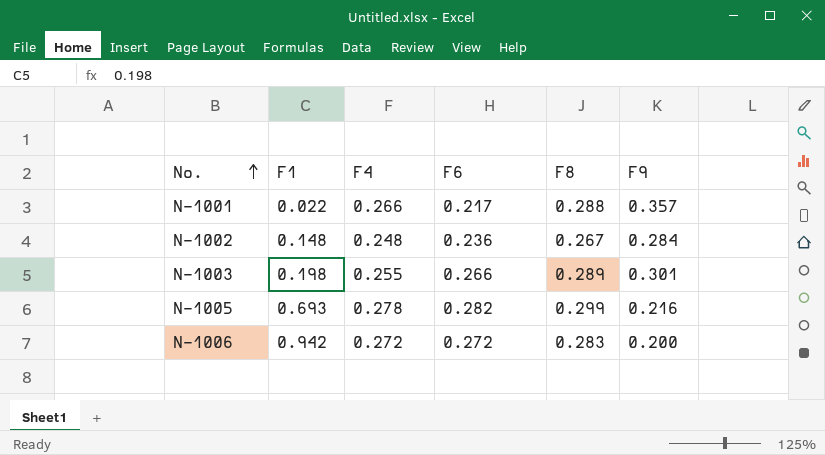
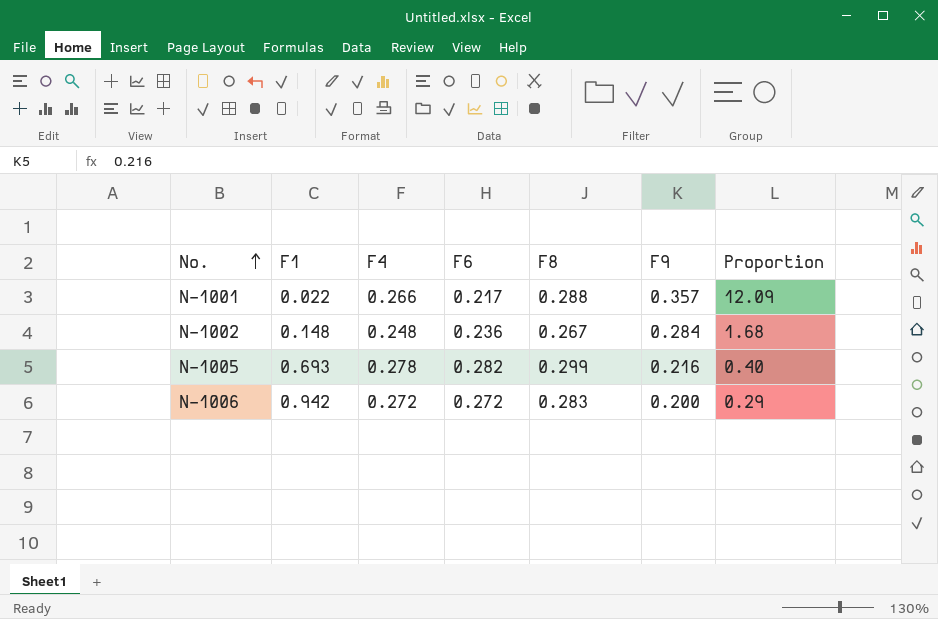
column Proportion | formula: none -> [F4] / [F1]
row N-1003: 0.198 | 0.255 | 0.266 | 0.289 | 0.301 -> none

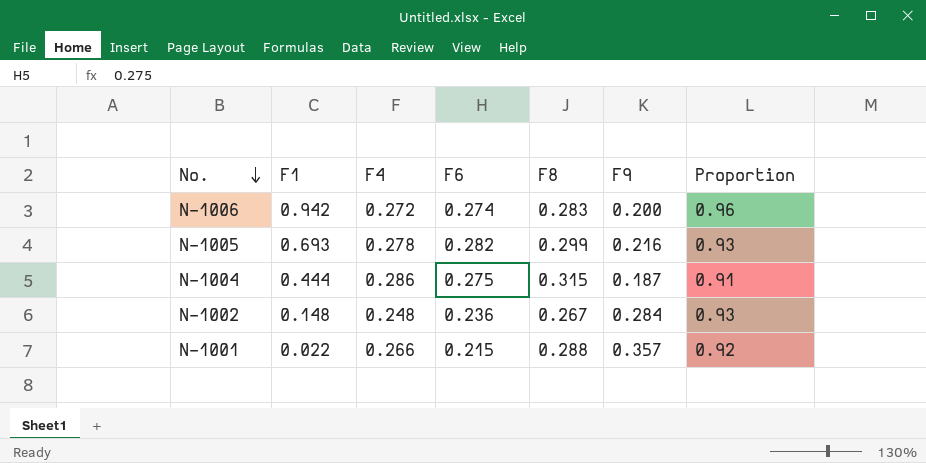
row order: No. ascending -> No. descending
column Proportion | formula: [F4] / [F1] -> [F4] / [F8]
N-1006 | F6: 0.272 -> 0.274
row N-1004: none -> 0.444 | 0.286 | 0.275 | 0.315 | 0.187 | 0.91
N-1001 | F6: 0.217 -> 0.215

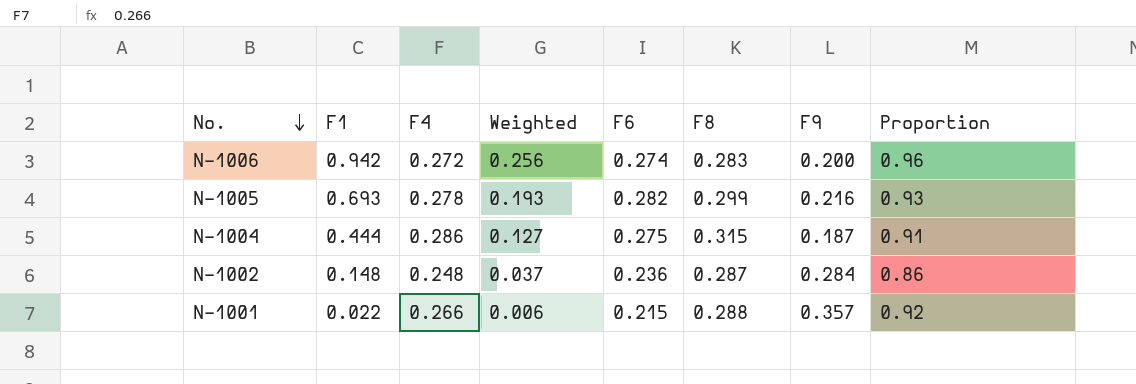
column Weighted | formula: none -> [F1] * [F4]
N-1002 | F8: 0.267 -> 0.287
N-1002 | Proportion: 0.93 -> 0.86

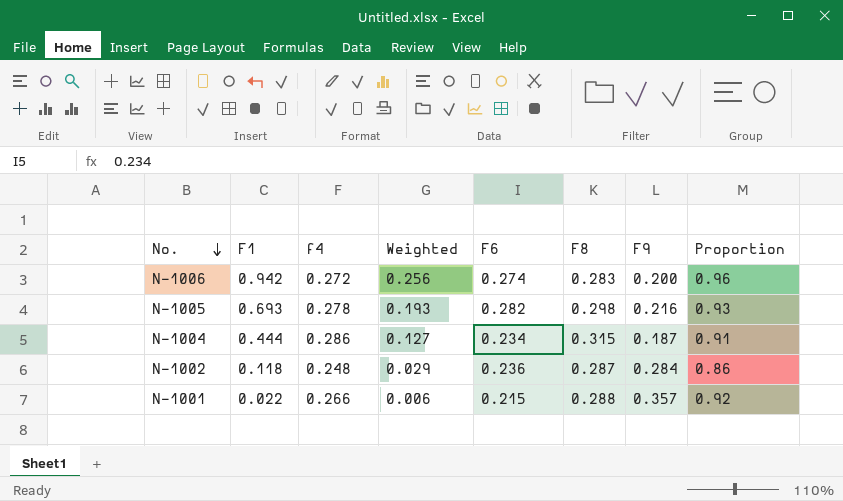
column name: F4 -> f4
N-1005 | F8: 0.299 -> 0.298
N-1004 | F6: 0.275 -> 0.234
N-1002 | F1: 0.148 -> 0.118
N-1002 | Weighted: 0.037 -> 0.029

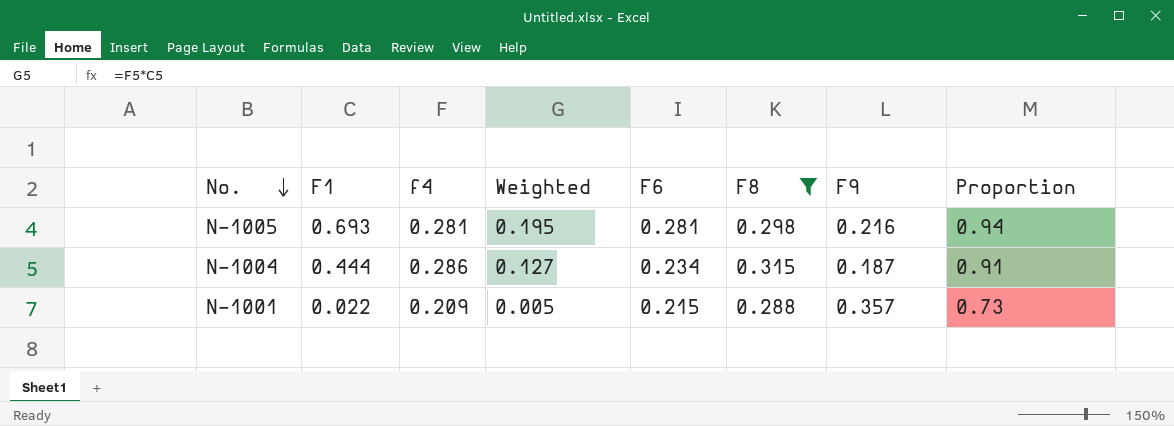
filter: none -> F8 >= 0.288
N-1005 | f4: 0.278 -> 0.281
N-1005 | Weighted: 0.193 -> 0.195
N-1005 | F6: 0.282 -> 0.281
N-1005 | Proportion: 0.93 -> 0.94
N-1001 | f4: 0.266 -> 0.209
N-1001 | Weighted: 0.006 -> 0.005
N-1001 | Proportion: 0.92 -> 0.73

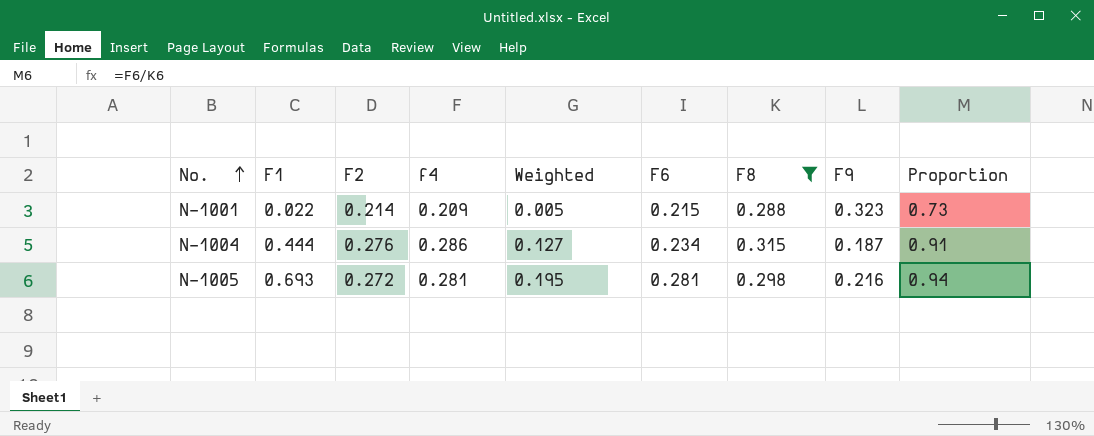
row order: No. descending -> No. ascending
column F2 | position: none -> 3
N-1001 | F9: 0.357 -> 0.323

